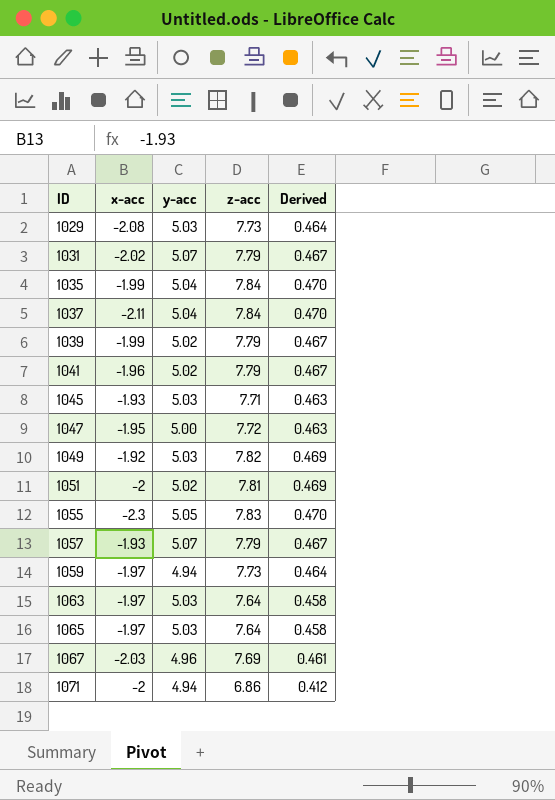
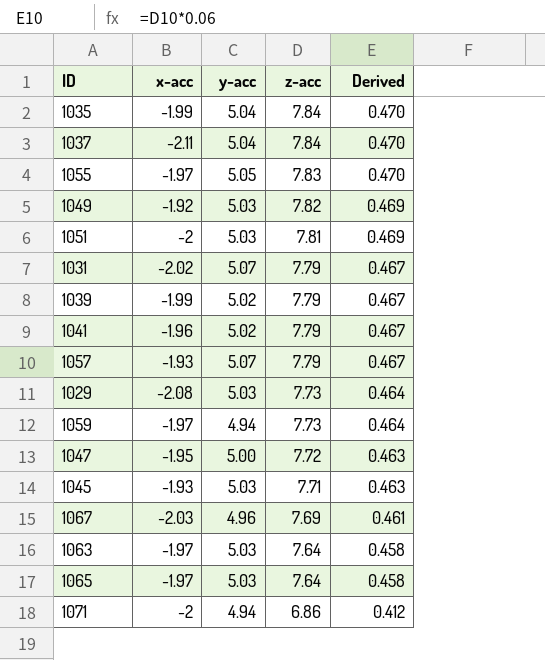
row order: ID ascending -> z-acc descending
1055 | x-acc: -2.3 -> -1.97
1051 | y-acc: 5.02 -> 5.03

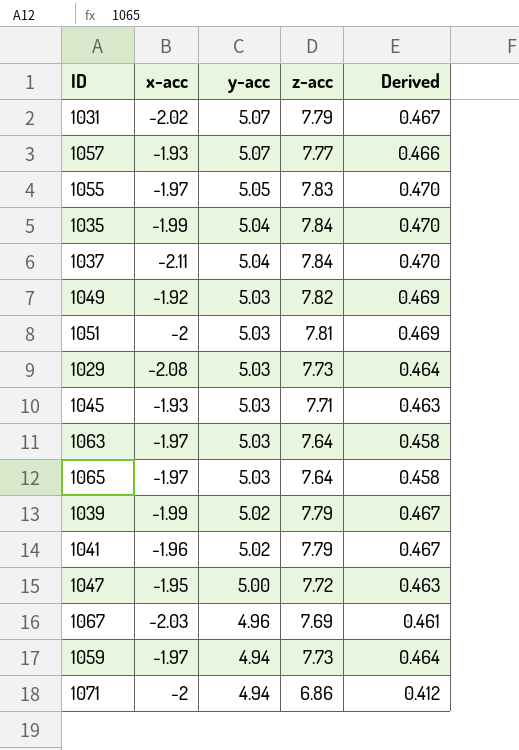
row order: z-acc descending -> y-acc descending
1057 | z-acc: 7.79 -> 7.77
1057 | Derived: 0.467 -> 0.466

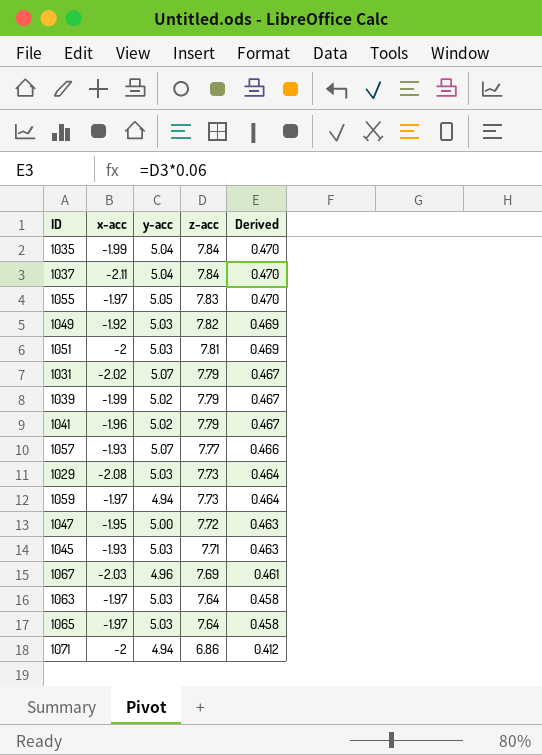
row order: y-acc descending -> z-acc descending

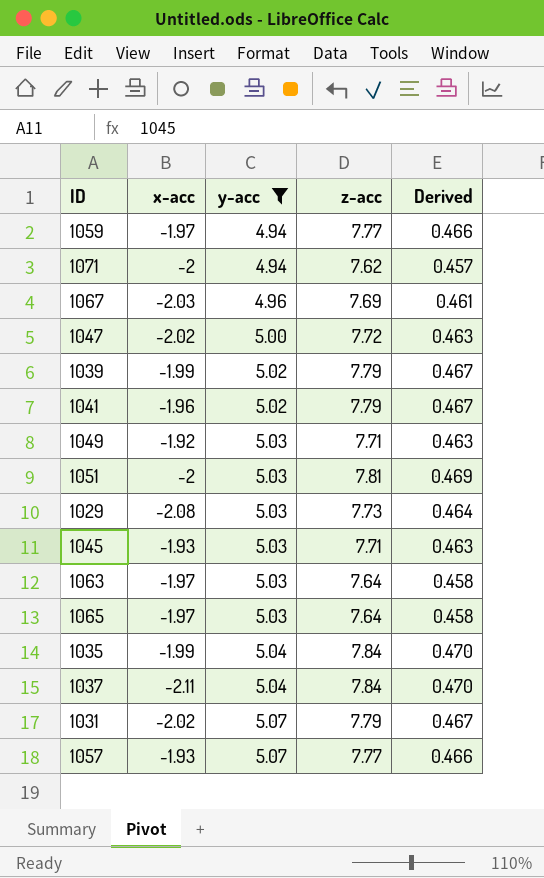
filter: none -> y-acc != 5.05
row order: z-acc descending -> y-acc ascending
1059 | z-acc: 7.73 -> 7.77
1059 | Derived: 0.464 -> 0.466
1071 | z-acc: 6.86 -> 7.62
1071 | Derived: 0.412 -> 0.457
1047 | x-acc: -1.95 -> -2.02
1049 | z-acc: 7.82 -> 7.71
1049 | Derived: 0.469 -> 0.463

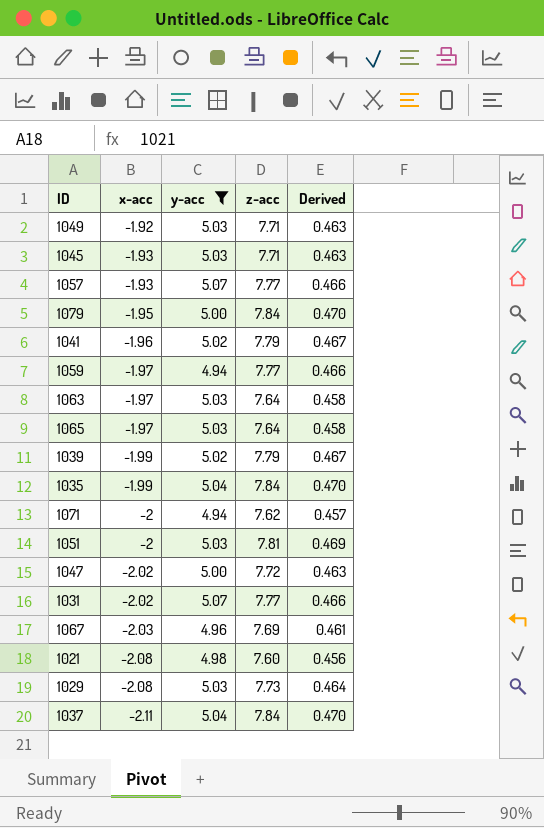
row order: y-acc ascending -> x-acc descending
row 1079: none -> -1.95 | 5.00 | 7.84 | 0.470
1031 | z-acc: 7.79 -> 7.77
1031 | Derived: 0.467 -> 0.466
row 1021: none -> -2.08 | 4.98 | 7.60 | 0.456

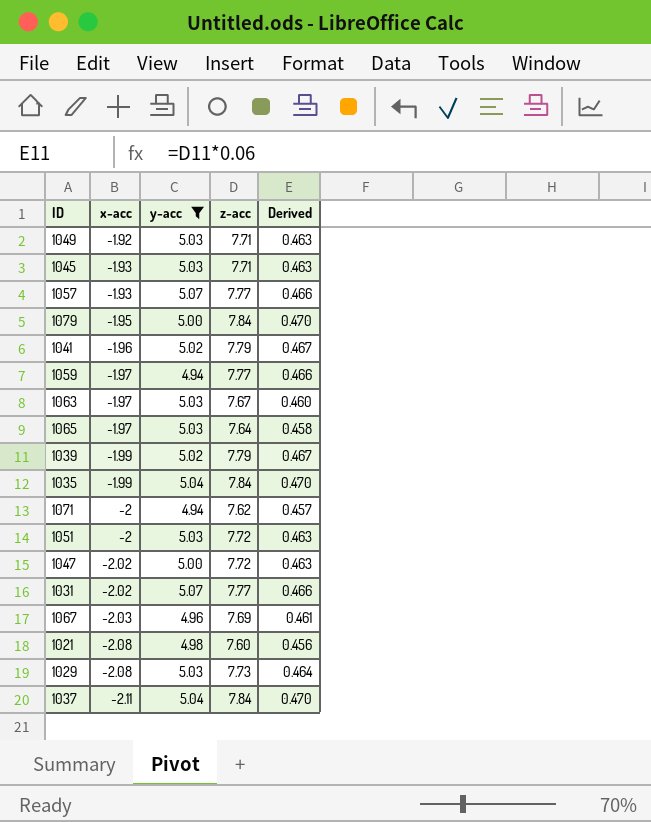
1063 | z-acc: 7.64 -> 7.67
1063 | Derived: 0.458 -> 0.460
1051 | z-acc: 7.81 -> 7.72
1051 | Derived: 0.469 -> 0.463

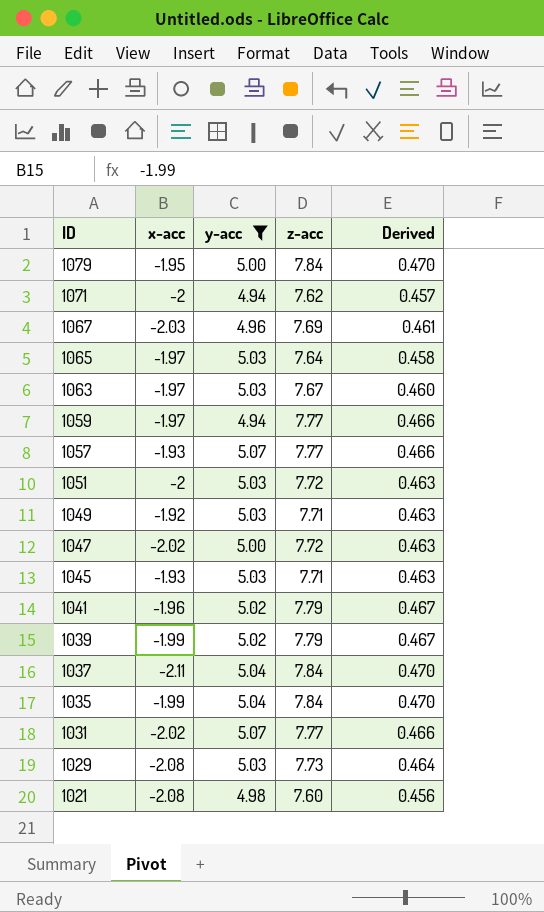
row order: x-acc descending -> ID descending

